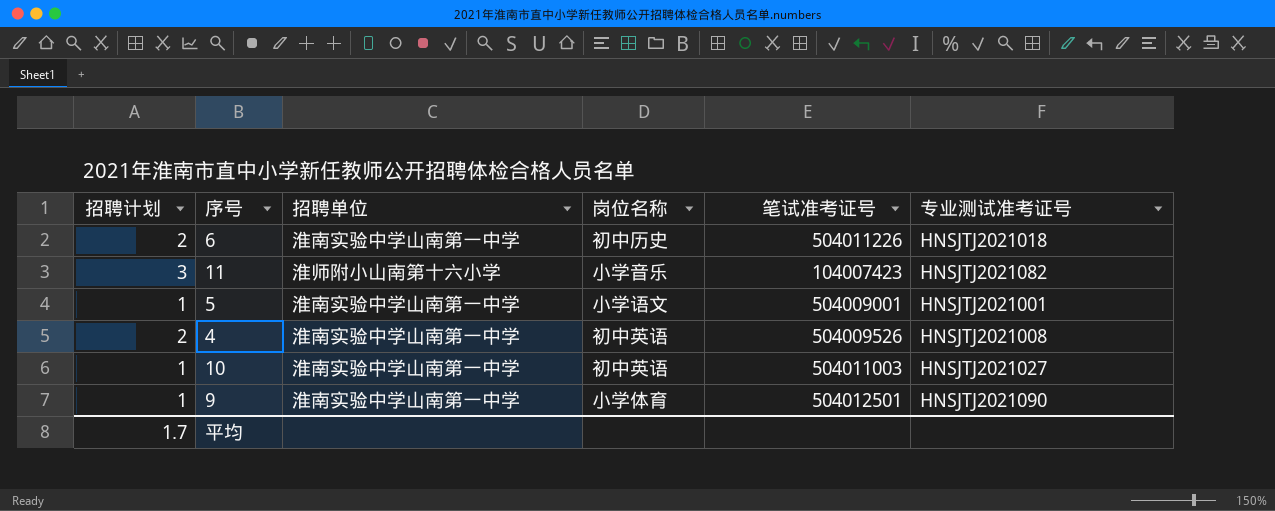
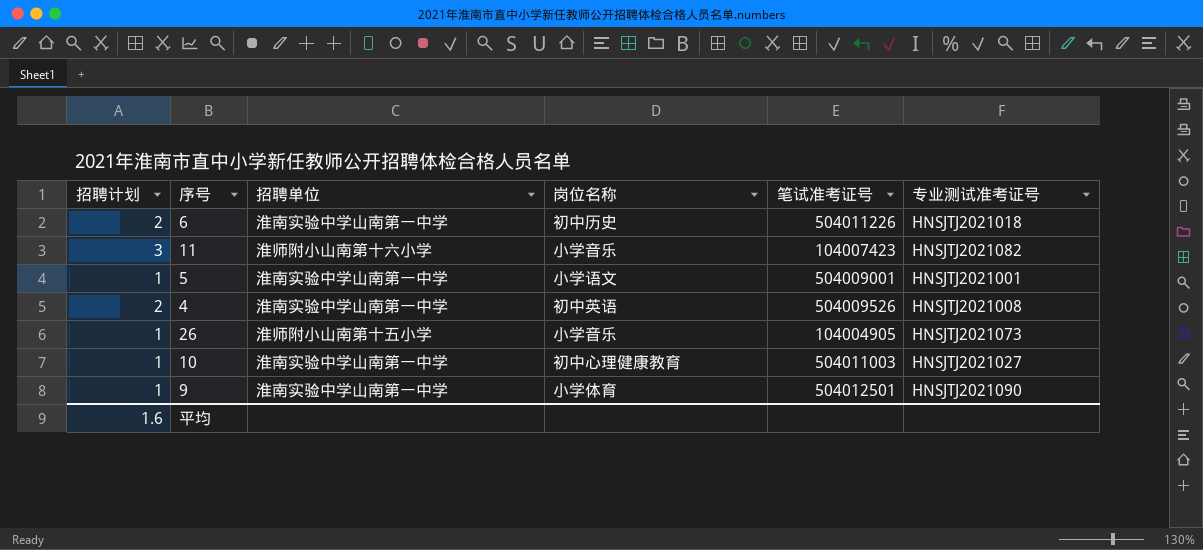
row 26: none -> 1 | 淮师附小山南第十五小学 | 小学音乐 | 104004905 | HNSJTJ2021073
10 | 岗位名称: 初中英语 -> 初中心理健康教育
平均 | 招聘计划: 1.7 -> 1.6

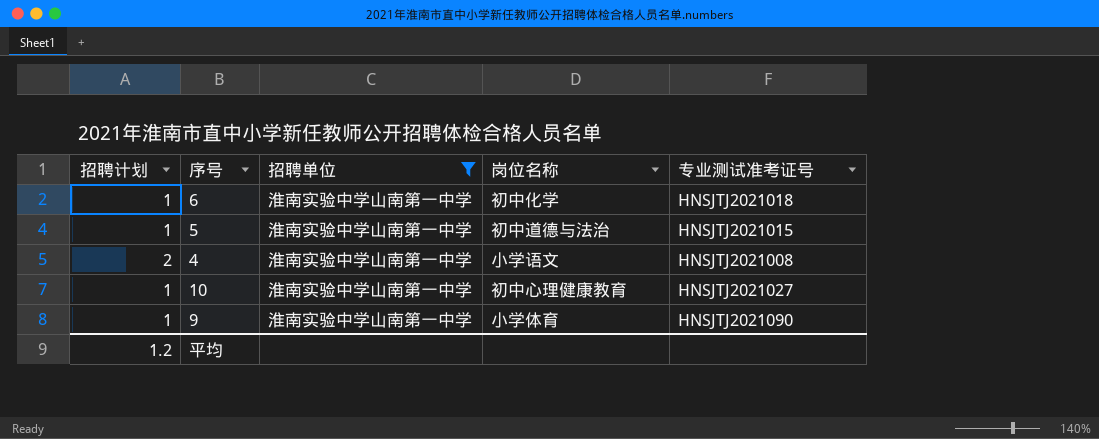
filter: none -> 招聘单位 = 淮南实验中学山南第一中学
column 笔试准考证号 | position: 5 -> none
6 | 招聘计划: 2 -> 1
6 | 岗位名称: 初中历史 -> 初中化学
5 | 岗位名称: 小学语文 -> 初中道德与法治
5 | 专业测试准考证号: HNSJTJ2021001 -> HNSJTJ2021015
4 | 岗位名称: 初中英语 -> 小学语文
平均 | 招聘计划: 1.6 -> 1.2

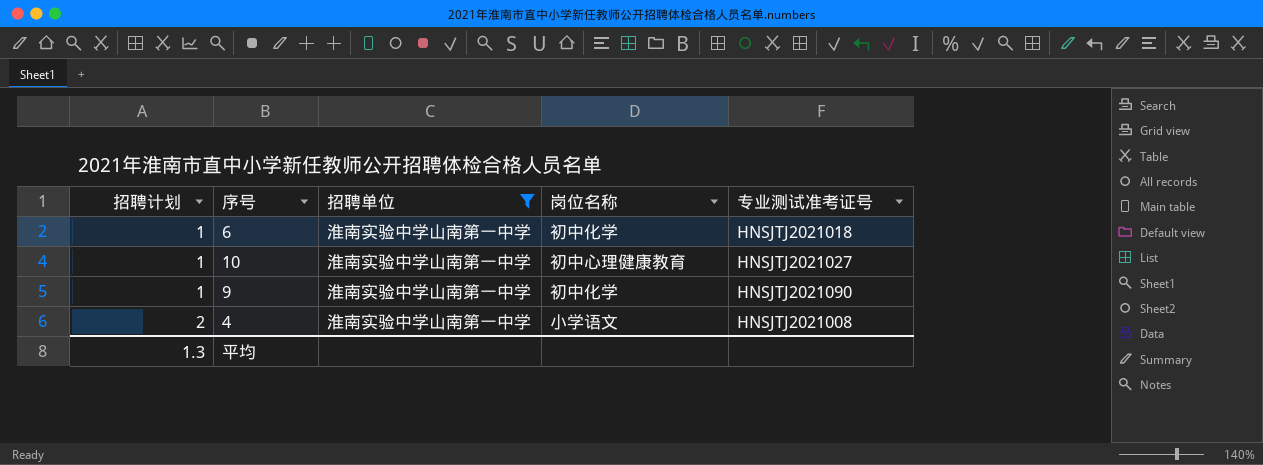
row order: none -> 招聘计划 ascending
row 5: 1 | 淮南实验中学山南第一中学 | 初中道德与法治 | HNSJTJ2021015 -> none
9 | 岗位名称: 小学体育 -> 初中化学
平均 | 招聘计划: 1.2 -> 1.3

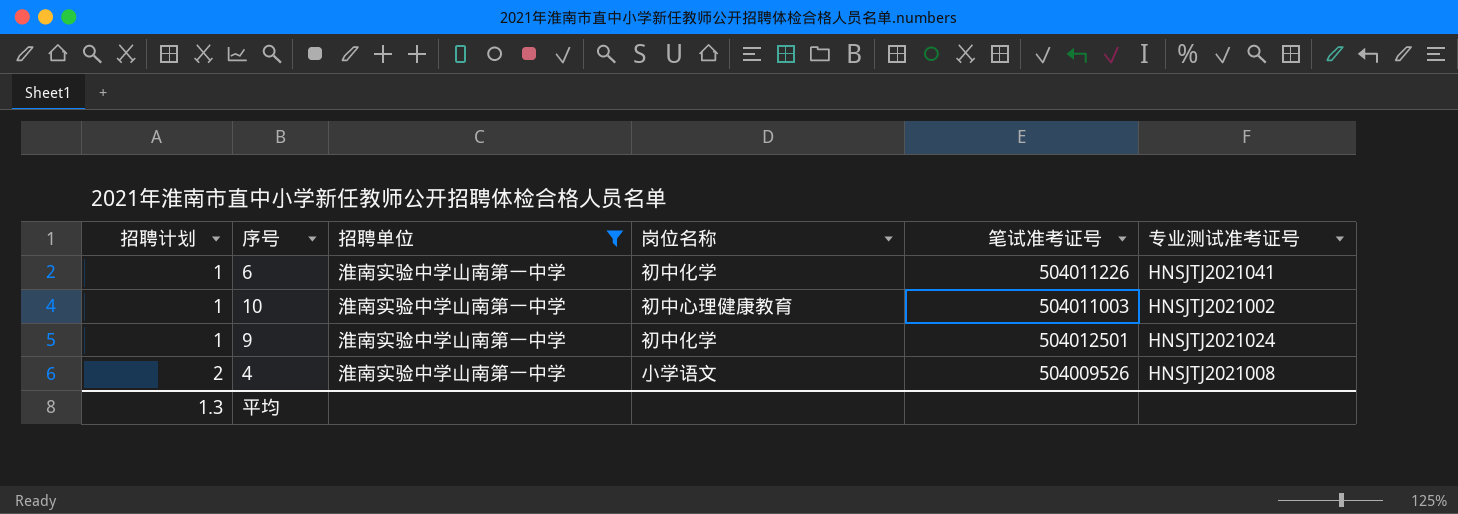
column 笔试准考证号 | position: none -> 5
6 | 专业测试准考证号: HNSJTJ2021018 -> HNSJTJ2021041
10 | 专业测试准考证号: HNSJTJ2021027 -> HNSJTJ2021002
9 | 专业测试准考证号: HNSJTJ2021090 -> HNSJTJ2021024

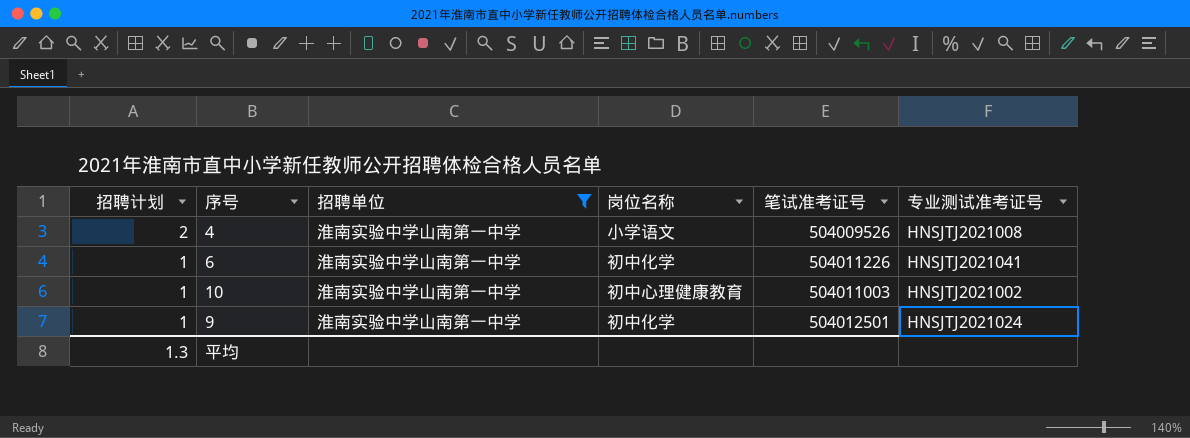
row order: 招聘计划 ascending -> 招聘计划 descending

